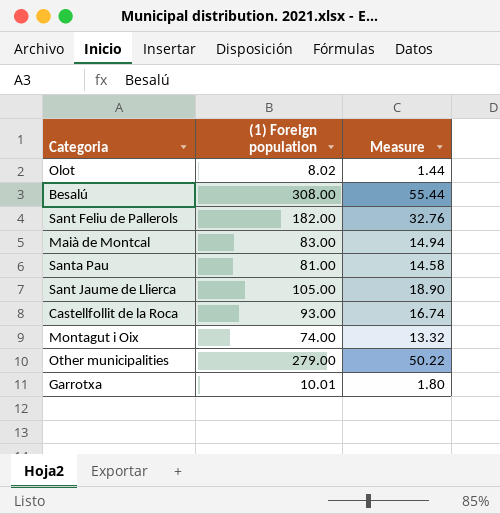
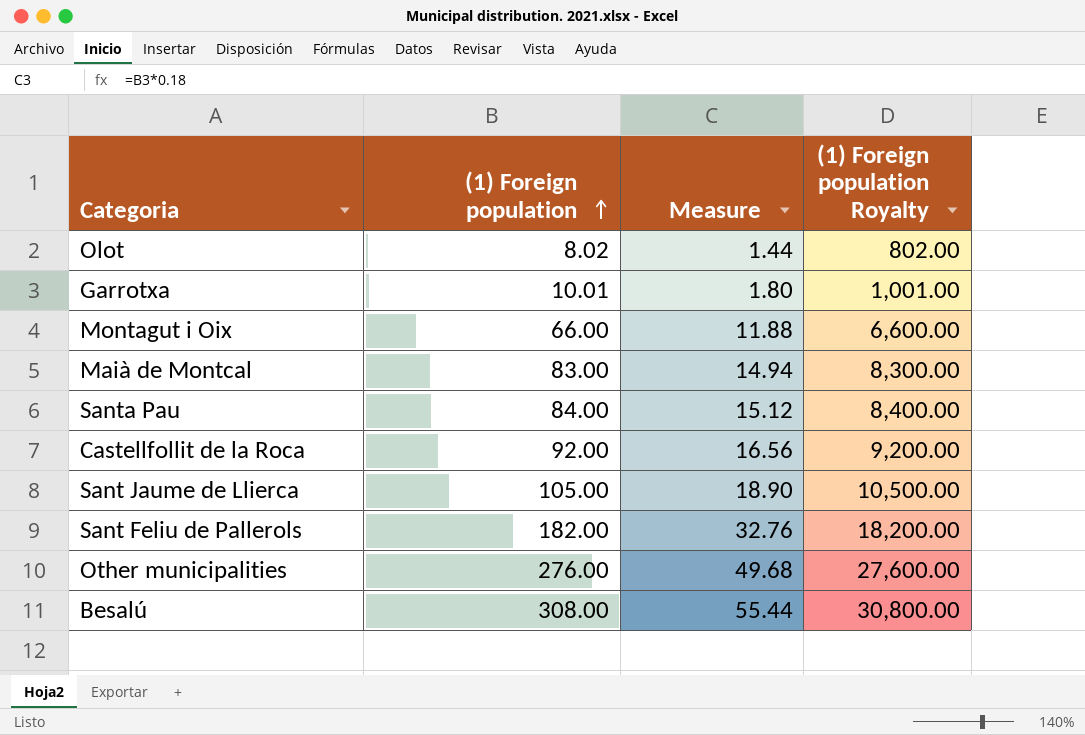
row order: none -> (1) Foreign population ascending
column (1) Foreign population Royalty | formula: none -> [(1) Foreign population] * 100
Montagut i Oix | (1) Foreign population: 74.00 -> 66.00
Montagut i Oix | Measure: 13.32 -> 11.88
Santa Pau | (1) Foreign population: 81.00 -> 84.00
Santa Pau | Measure: 14.58 -> 15.12
Castellfollit de la Roca | (1) Foreign population: 93.00 -> 92.00
Castellfollit de la Roca | Measure: 16.74 -> 16.56
Other municipalities | (1) Foreign population: 279.00 -> 276.00
Other municipalities | Measure: 50.22 -> 49.68

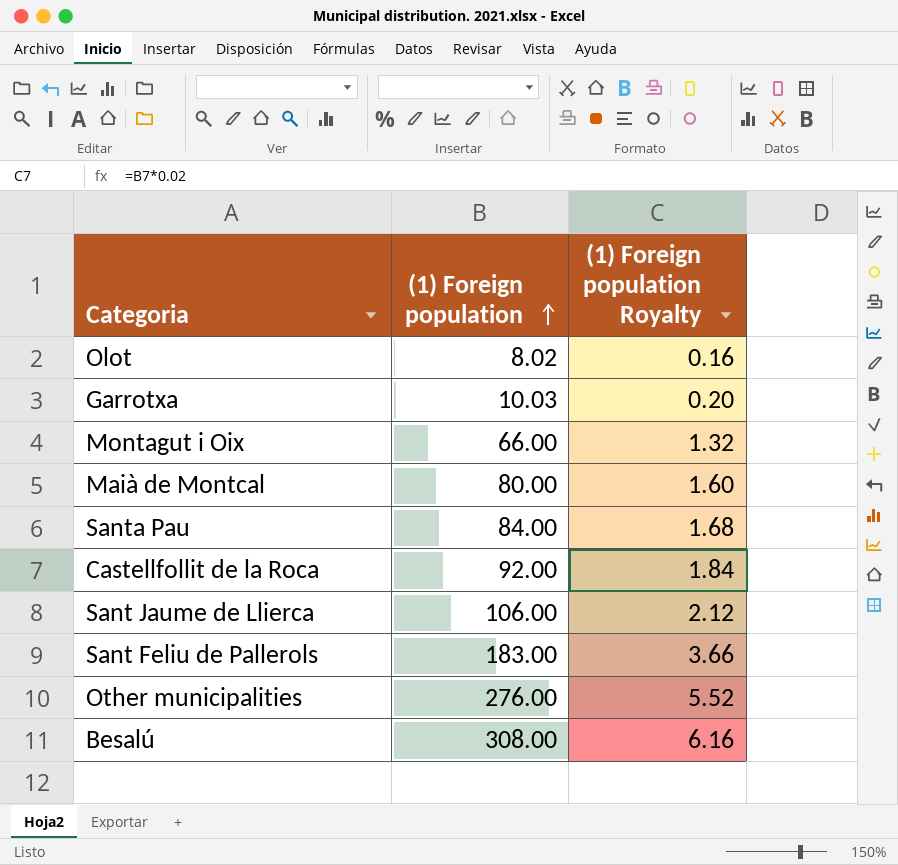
column Measure | formula: [(1) Foreign population] * 0.18 -> none
column (1) Foreign population Royalty | formula: [(1) Foreign population] * 100 -> [(1) Foreign population] * 0.02
Garrotxa | (1) Foreign population: 10.01 -> 10.03
Maià de Montcal | (1) Foreign population: 83.00 -> 80.00
Sant Jaume de Llierca | (1) Foreign population: 105.00 -> 106.00
Sant Feliu de Pallerols | (1) Foreign population: 182.00 -> 183.00

